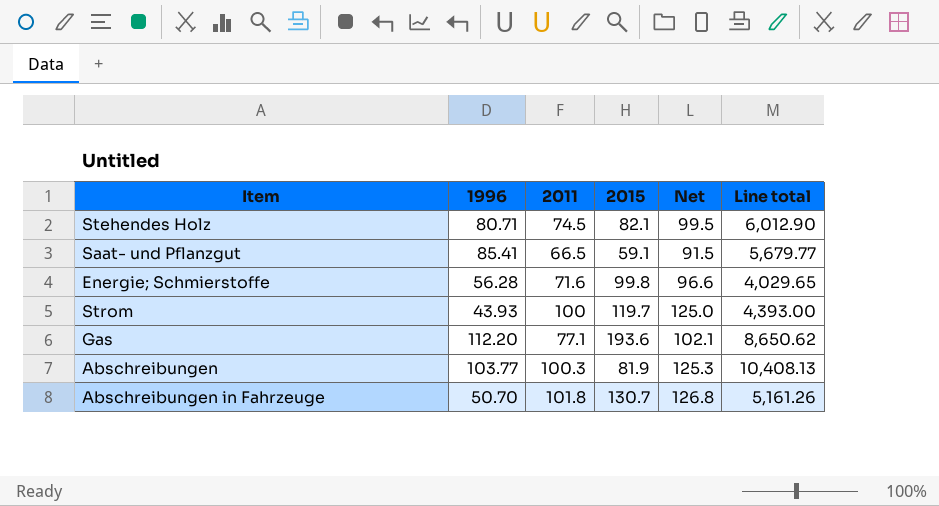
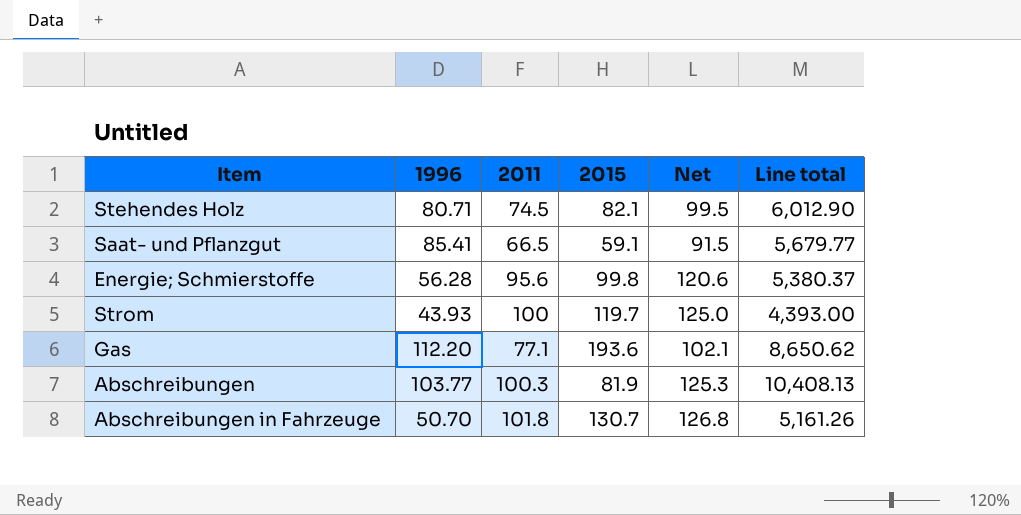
Energie; Schmierstoffe | 2011: 71.6 -> 95.6
Energie; Schmierstoffe | Net: 96.6 -> 120.6
Energie; Schmierstoffe | Line total: 4,029.65 -> 5,380.37

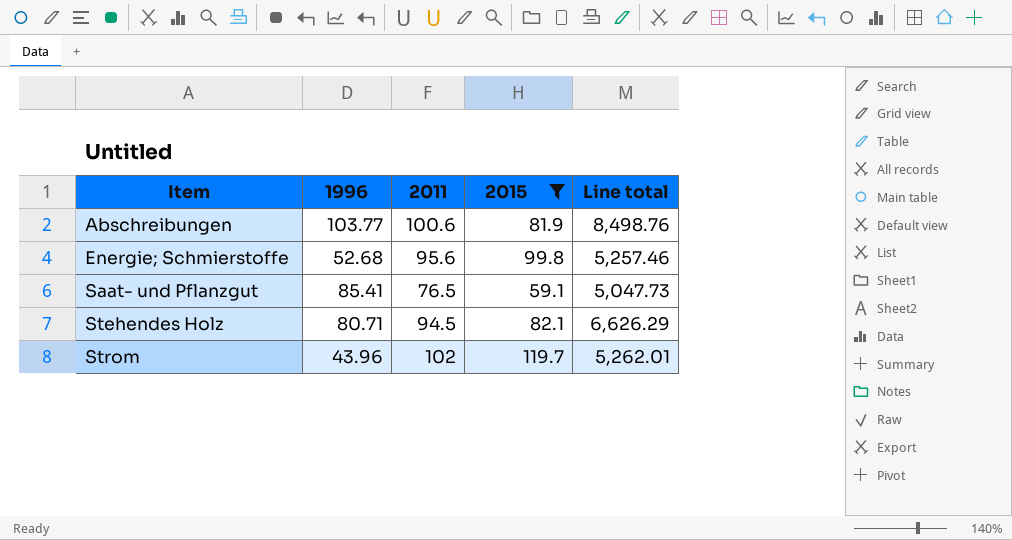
filter: none -> 2015 <= 119.7
row order: none -> Item ascending
column Net | formula: [2011] + 25 -> none
column Line total | formula: [1996] * [2011] -> [1996] * [2015]
Abschreibungen | 2011: 100.3 -> 100.6
Energie; Schmierstoffe | 1996: 56.28 -> 52.68
Saat- und Pflanzgut | 2011: 66.5 -> 76.5
Stehendes Holz | 2011: 74.5 -> 94.5
Strom | 1996: 43.93 -> 43.96
Strom | 2011: 100 -> 102

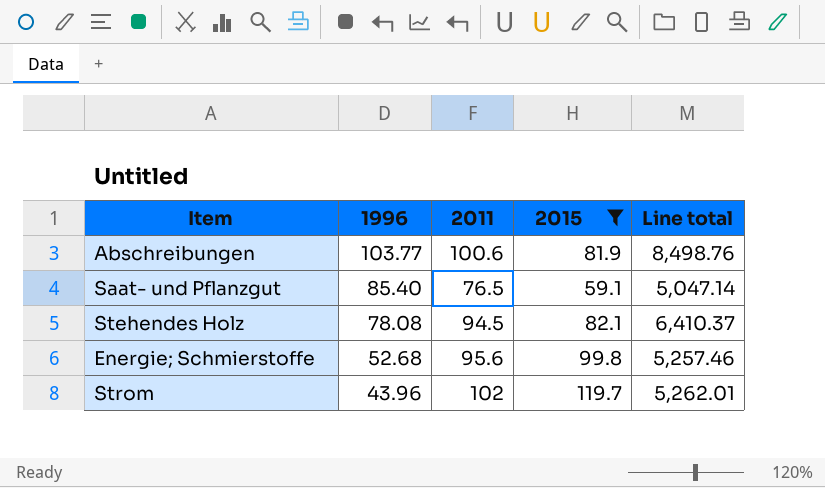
row order: Item ascending -> 1996 descending
Saat- und Pflanzgut | 1996: 85.41 -> 85.40
Saat- und Pflanzgut | Line total: 5,047.73 -> 5,047.14
Stehendes Holz | 1996: 80.71 -> 78.08
Stehendes Holz | Line total: 6,626.29 -> 6,410.37

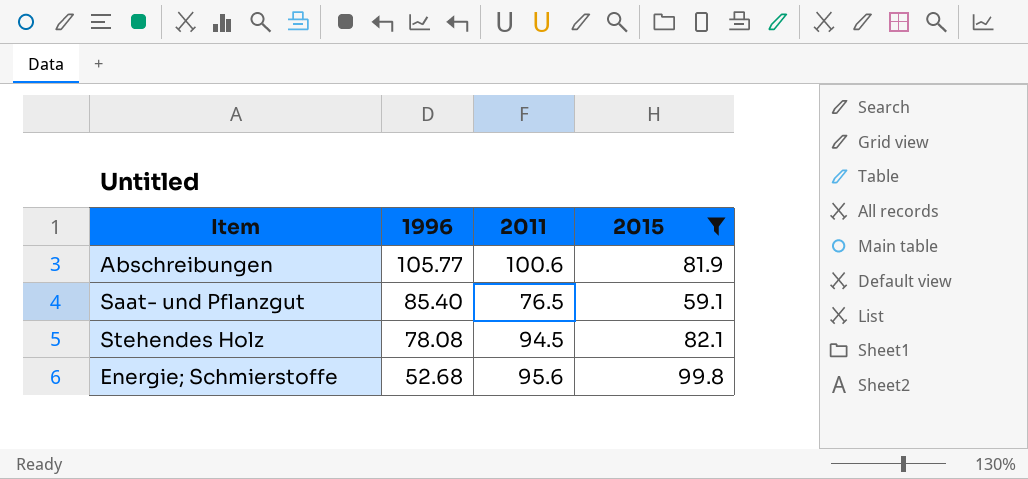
column Line total | formula: [1996] * [2015] -> none
row Strom: 43.96 | 102 | 119.7 | 5,262.01 -> none
Abschreibungen | 1996: 103.77 -> 105.77

